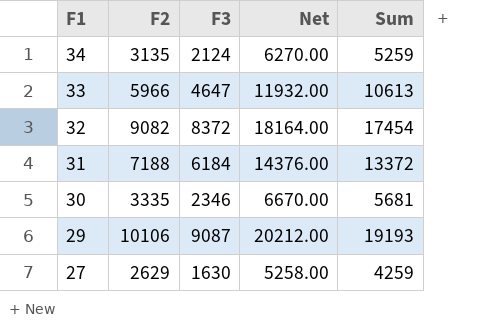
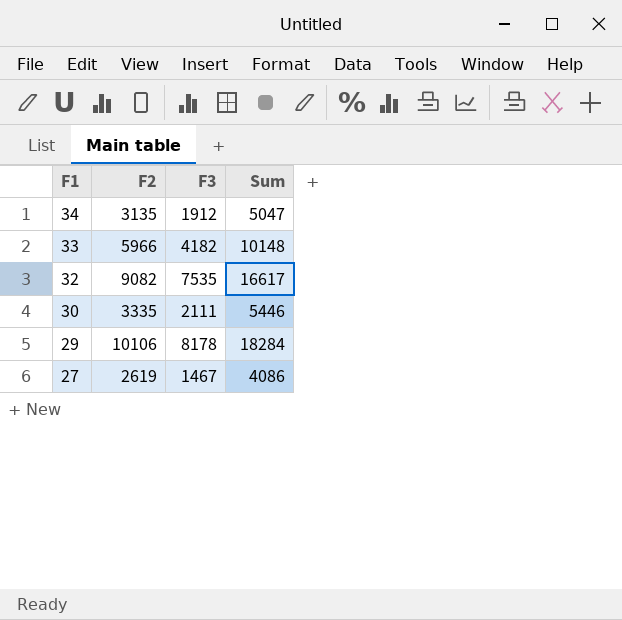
column Net | formula: [F2] * 2 -> none
row 31: 7188 | 6184 | 14376.00 | 13372 -> none
34 | F3: 2124 -> 1912
34 | Sum: 5259 -> 5047
33 | F3: 4647 -> 4182
33 | Sum: 10613 -> 10148
32 | F3: 8372 -> 7535
32 | Sum: 17454 -> 16617
30 | F3: 2346 -> 2111
30 | Sum: 5681 -> 5446
29 | F3: 9087 -> 8178
29 | Sum: 19193 -> 18284
27 | F2: 2629 -> 2619
27 | F3: 1630 -> 1467
27 | Sum: 4259 -> 4086

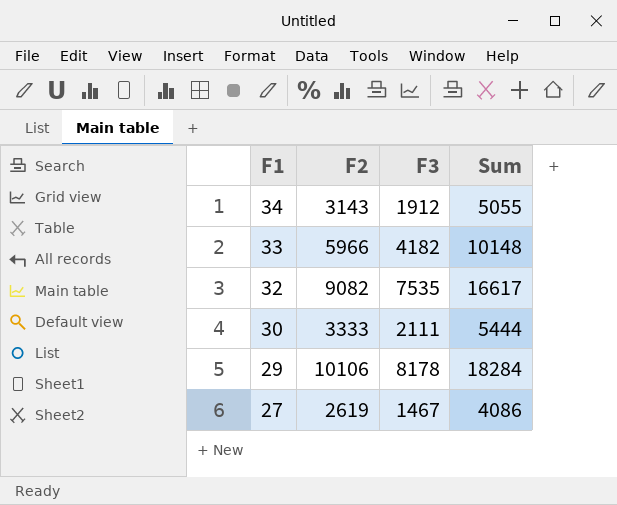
34 | F2: 3135 -> 3143
34 | Sum: 5047 -> 5055
30 | F2: 3335 -> 3333
30 | Sum: 5446 -> 5444

